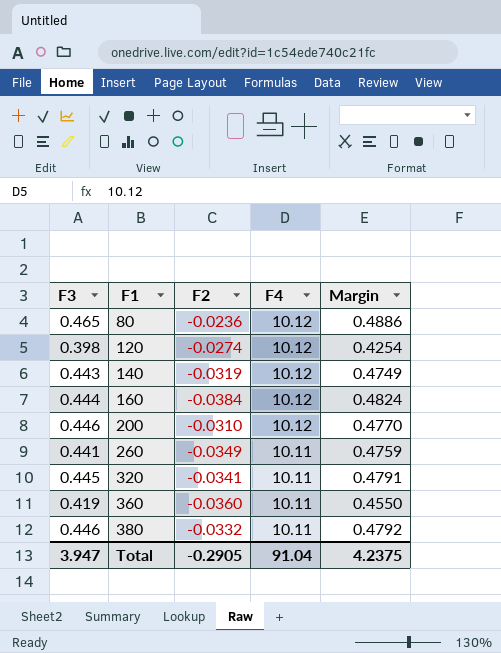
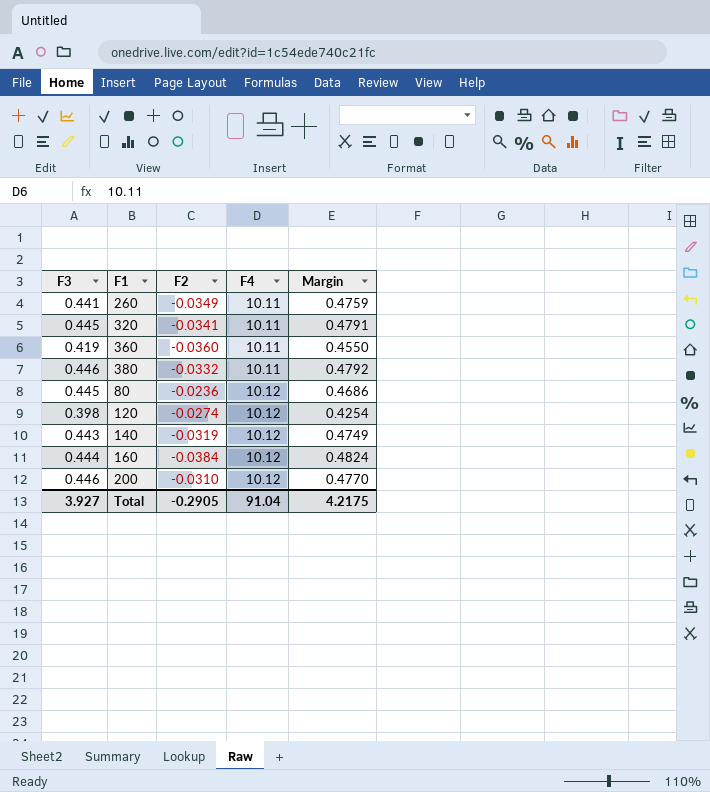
row order: F1 ascending -> F4 ascending
80 | F3: 0.465 -> 0.445
80 | Margin: 0.4886 -> 0.4686
Total | F3: 3.947 -> 3.927
Total | Margin: 4.2375 -> 4.2175

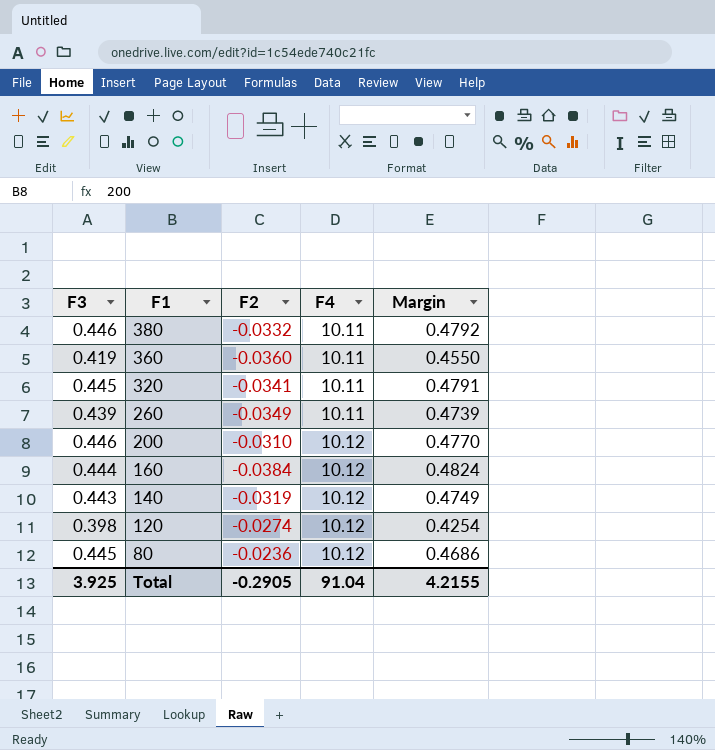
row order: F4 ascending -> F1 descending
260 | F3: 0.441 -> 0.439
260 | Margin: 0.4759 -> 0.4739
Total | F3: 3.927 -> 3.925
Total | Margin: 4.2175 -> 4.2155

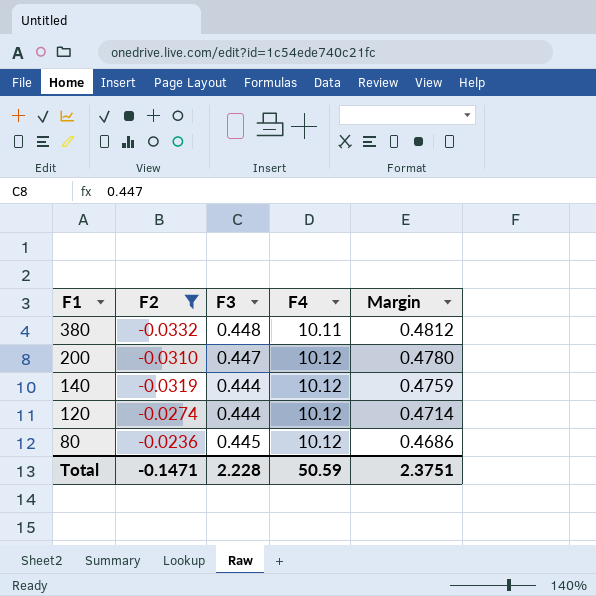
filter: none -> F2 >= -0.0332
column F3 | position: 1 -> 3
380 | F3: 0.446 -> 0.448
380 | Margin: 0.4792 -> 0.4812
200 | F3: 0.446 -> 0.447
200 | Margin: 0.4770 -> 0.4780
140 | F3: 0.443 -> 0.444
140 | Margin: 0.4749 -> 0.4759
120 | F3: 0.398 -> 0.444
120 | Margin: 0.4254 -> 0.4714
Total | F2: -0.2905 -> -0.1471
Total | F3: 3.925 -> 2.228
Total | F4: 91.04 -> 50.59
Total | Margin: 4.2155 -> 2.3751

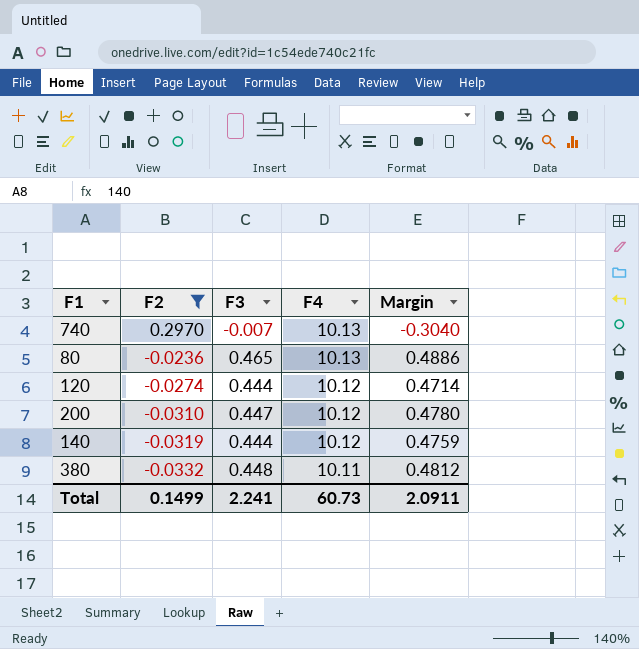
row order: F1 descending -> F2 descending
row 740: none -> 0.2970 | -0.007 | 10.13 | -0.3040
80 | F3: 0.445 -> 0.465
80 | F4: 10.12 -> 10.13
80 | Margin: 0.4686 -> 0.4886
Total | F2: -0.1471 -> 0.1499
Total | F3: 2.228 -> 2.241
Total | F4: 50.59 -> 60.73
Total | Margin: 2.3751 -> 2.0911

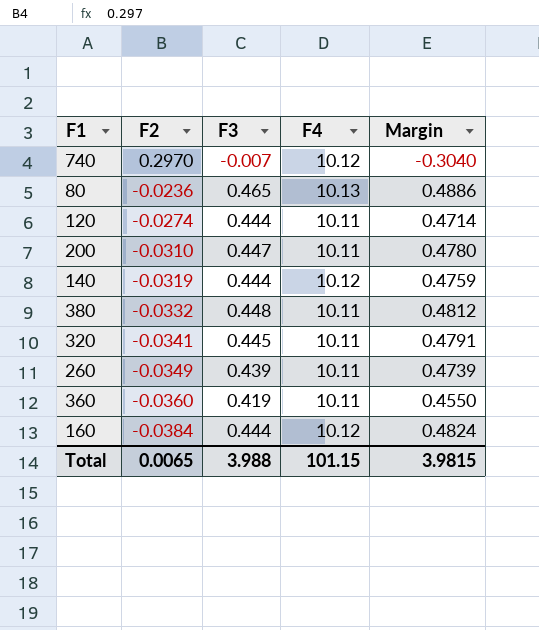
filter: F2 >= -0.0332 -> none
740 | F4: 10.13 -> 10.12
120 | F4: 10.12 -> 10.11
200 | F4: 10.12 -> 10.11
Total | F2: 0.1499 -> 0.0065
Total | F3: 2.241 -> 3.988
Total | F4: 60.73 -> 101.15
Total | Margin: 2.0911 -> 3.9815

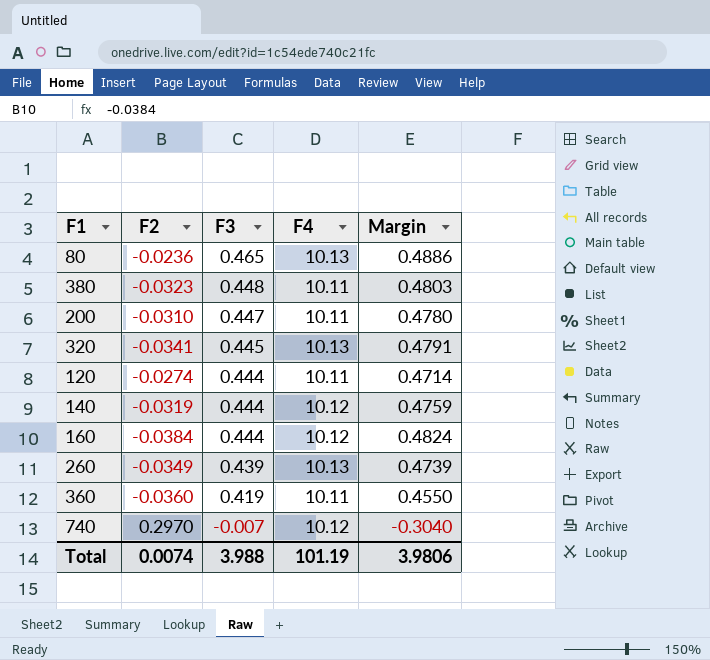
row order: F2 descending -> F3 descending
380 | F2: -0.0332 -> -0.0323
380 | Margin: 0.4812 -> 0.4803
320 | F4: 10.11 -> 10.13
260 | F4: 10.11 -> 10.13
Total | F2: 0.0065 -> 0.0074
Total | F4: 101.15 -> 101.19
Total | Margin: 3.9815 -> 3.9806

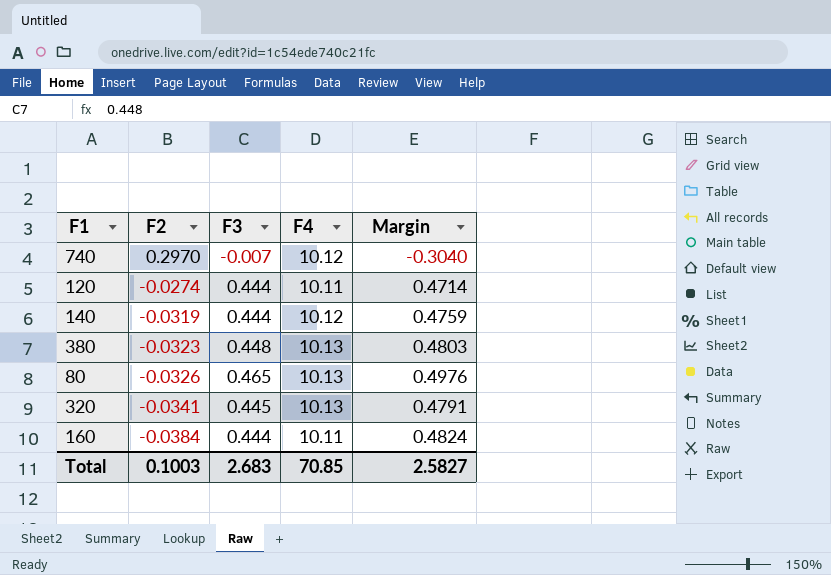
row order: F3 descending -> F2 descending
row 200: -0.0310 | 0.447 | 10.11 | 0.4780 -> none
row 260: -0.0349 | 0.439 | 10.13 | 0.4739 -> none
row 360: -0.0360 | 0.419 | 10.11 | 0.4550 -> none
380 | F4: 10.11 -> 10.13
80 | F2: -0.0236 -> -0.0326
80 | Margin: 0.4886 -> 0.4976
160 | F4: 10.12 -> 10.11
Total | F2: 0.0074 -> 0.1003
Total | F3: 3.988 -> 2.683
Total | F4: 101.19 -> 70.85
Total | Margin: 3.9806 -> 2.5827

